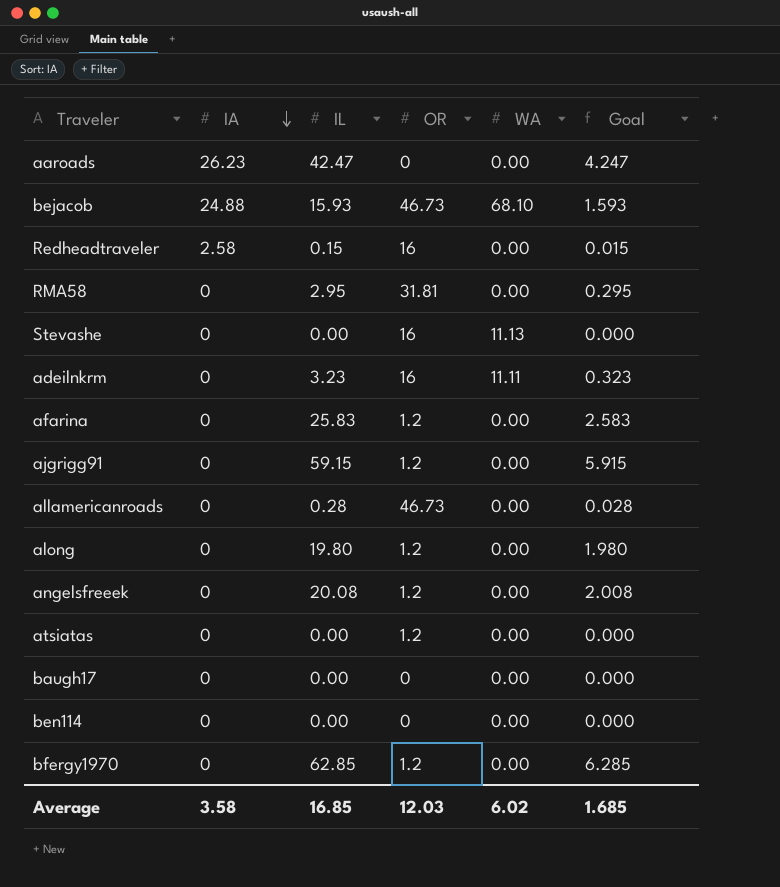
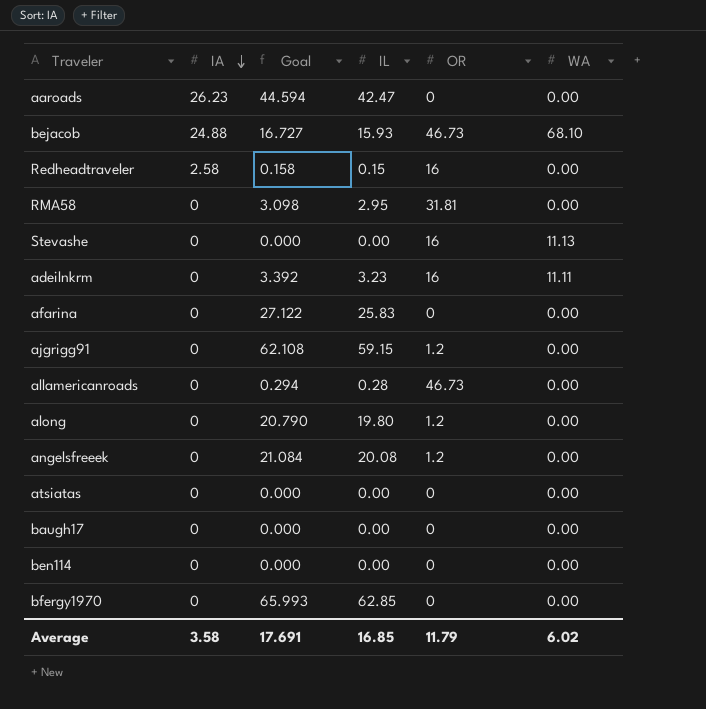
column Goal | formula: [IL] * 0.1 -> [IL] * 1.05
column Goal | position: 6 -> 3
afarina | OR: 1.2 -> 0
atsiatas | OR: 1.2 -> 0
bfergy1970 | OR: 1.2 -> 0
Average | Goal: 1.685 -> 17.691
Average | OR: 12.03 -> 11.79

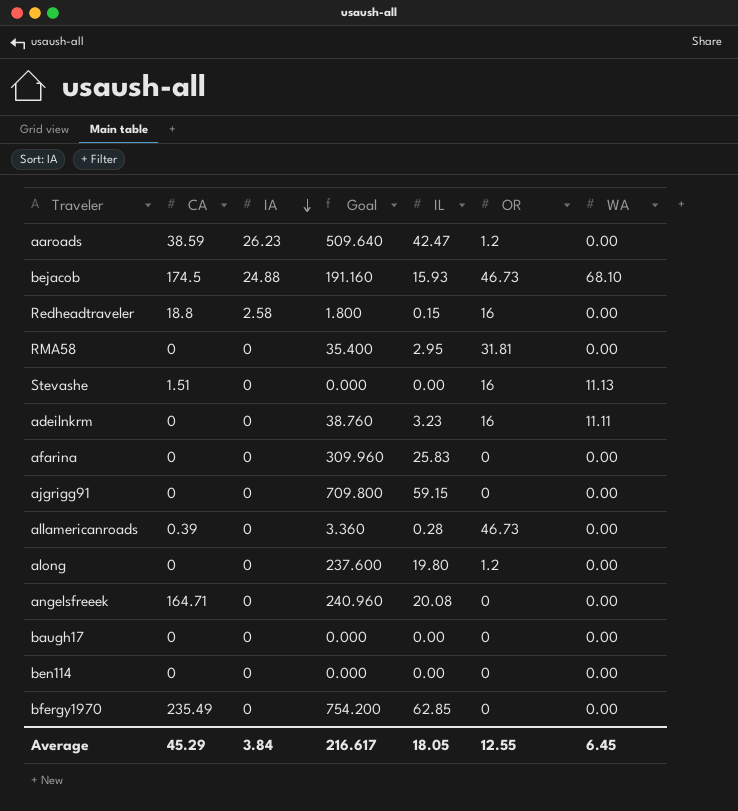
column CA | position: none -> 2
column Goal | formula: [IL] * 1.05 -> [IL] * 12
row atsiatas: 0 | 0.000 | 0.00 | 0 | 0.00 -> none
aaroads | OR: 0 -> 1.2
ajgrigg91 | OR: 1.2 -> 0
angelsfreeek | OR: 1.2 -> 0
Average | IA: 3.58 -> 3.84
Average | Goal: 17.691 -> 216.617
Average | IL: 16.85 -> 18.05
Average | OR: 11.79 -> 12.55
Average | WA: 6.02 -> 6.45

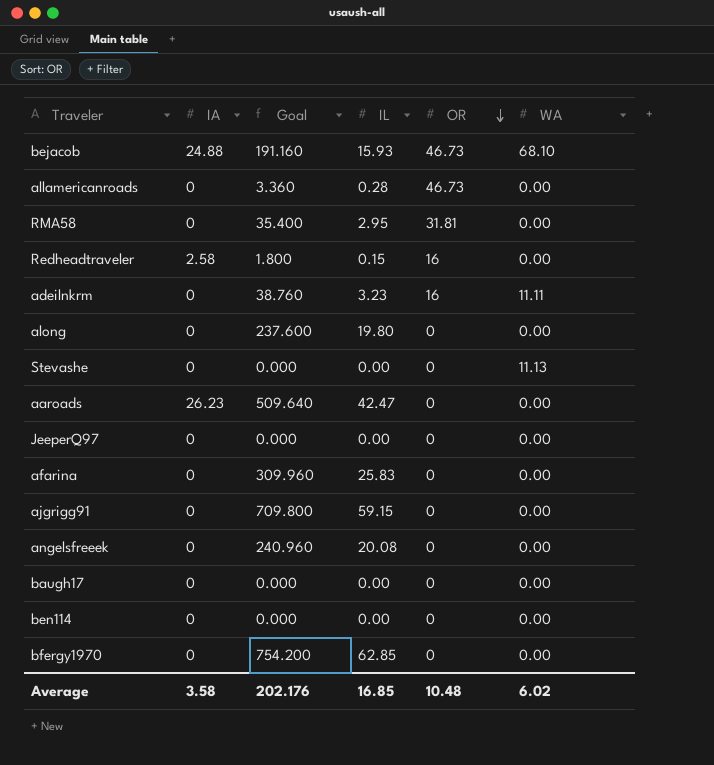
row order: IA descending -> OR descending
column CA | position: 2 -> none
along | OR: 1.2 -> 0
Stevashe | OR: 16 -> 0
aaroads | OR: 1.2 -> 0
row JeeperQ97: none -> 0 | 0.000 | 0.00 | 0 | 0.00
Average | IA: 3.84 -> 3.58
Average | Goal: 216.617 -> 202.176
Average | IL: 18.05 -> 16.85
Average | OR: 12.55 -> 10.48
Average | WA: 6.45 -> 6.02

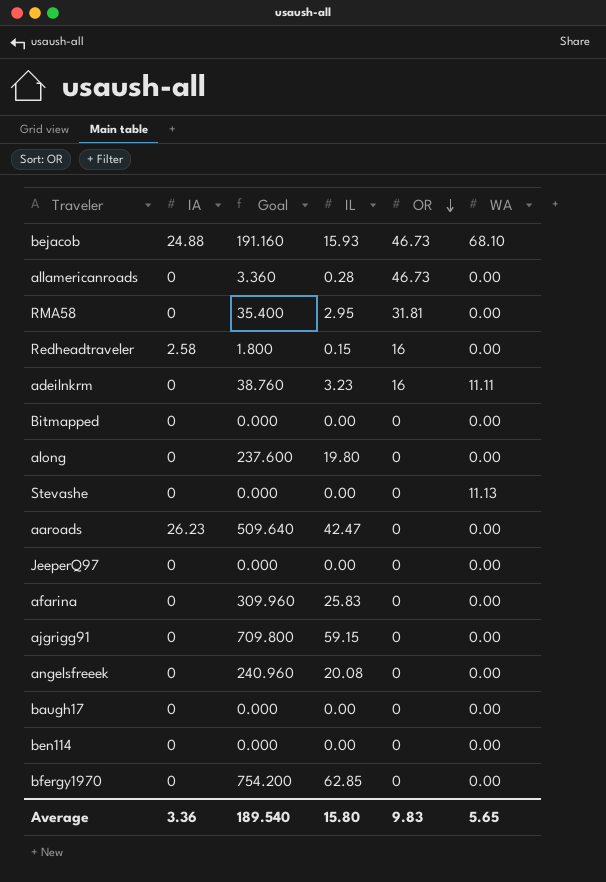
row Bitmapped: none -> 0 | 0.000 | 0.00 | 0 | 0.00
Average | IA: 3.58 -> 3.36
Average | Goal: 202.176 -> 189.540
Average | IL: 16.85 -> 15.80
Average | OR: 10.48 -> 9.83
Average | WA: 6.02 -> 5.65

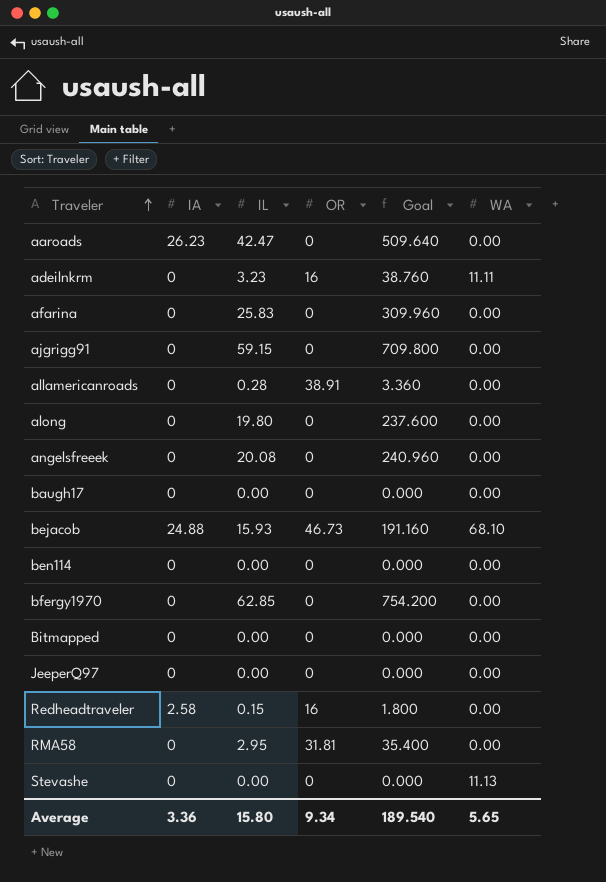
row order: OR descending -> Traveler ascending
column Goal | position: 3 -> 5
allamericanroads | OR: 46.73 -> 38.91
Average | OR: 9.83 -> 9.34

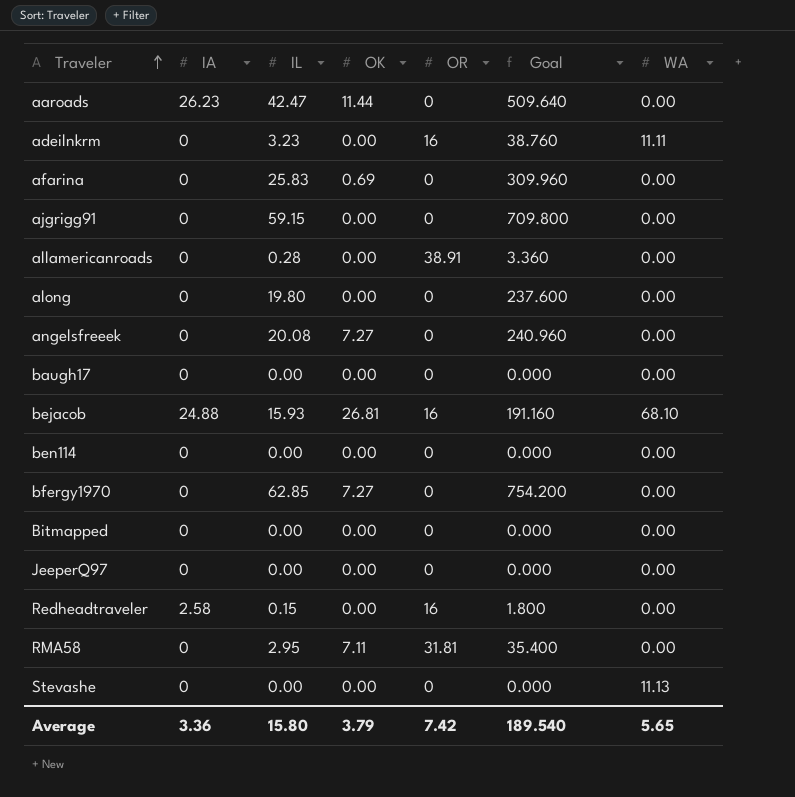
column OK | position: none -> 4
bejacob | OR: 46.73 -> 16
Average | OR: 9.34 -> 7.42

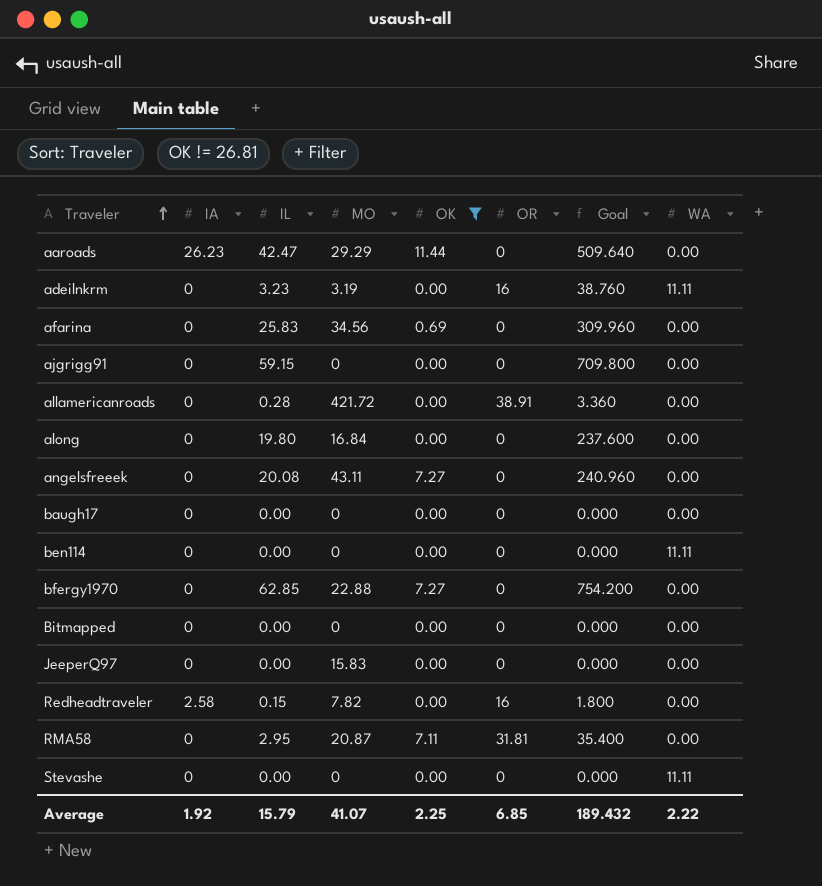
filter: none -> OK != 26.81
column MO | position: none -> 4
ben114 | WA: 0.00 -> 11.11
Stevashe | WA: 11.13 -> 11.11
Average | IA: 3.36 -> 1.92
Average | IL: 15.80 -> 15.79
Average | OK: 3.79 -> 2.25
Average | OR: 7.42 -> 6.85
Average | Goal: 189.540 -> 189.432
Average | WA: 5.65 -> 2.22

